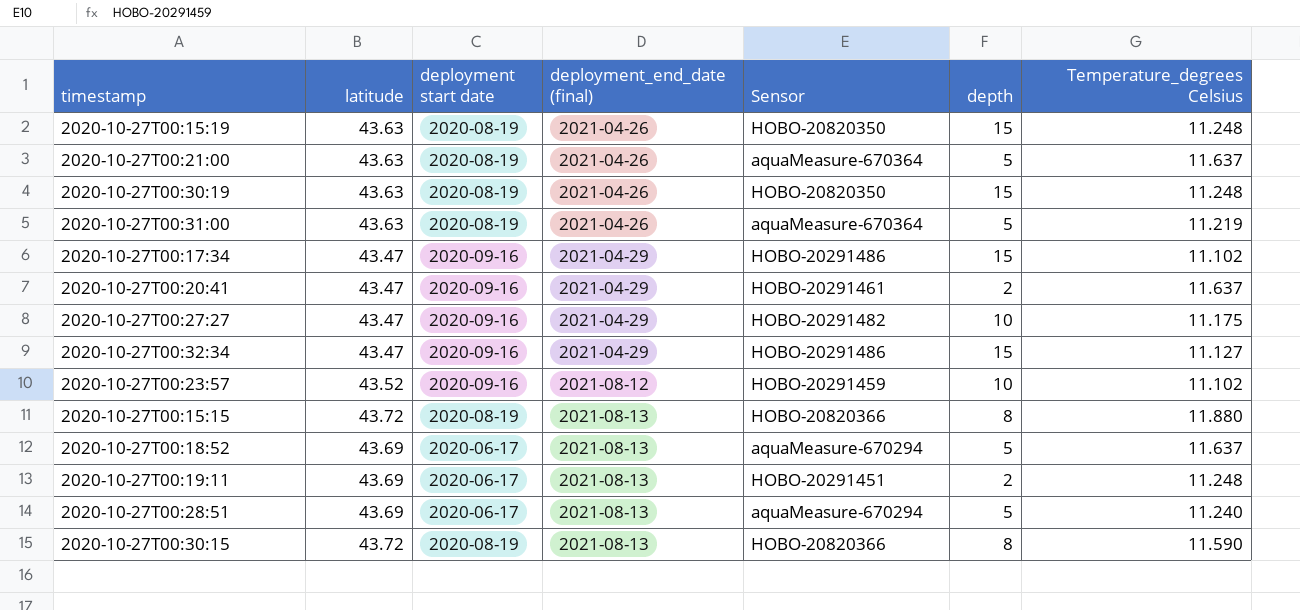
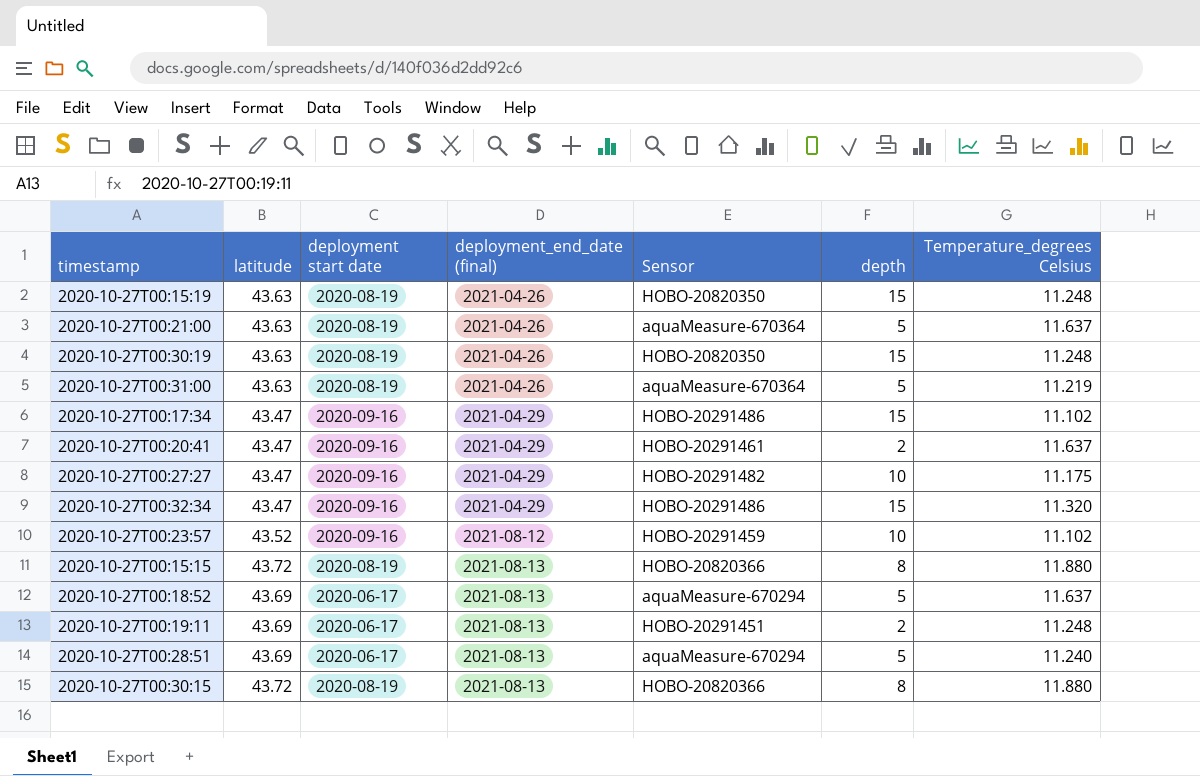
2020-10-27T00:32:34 | Temperature_degrees Celsius: 11.127 -> 11.320
2020-10-27T00:30:15 | Temperature_degrees Celsius: 11.590 -> 11.880

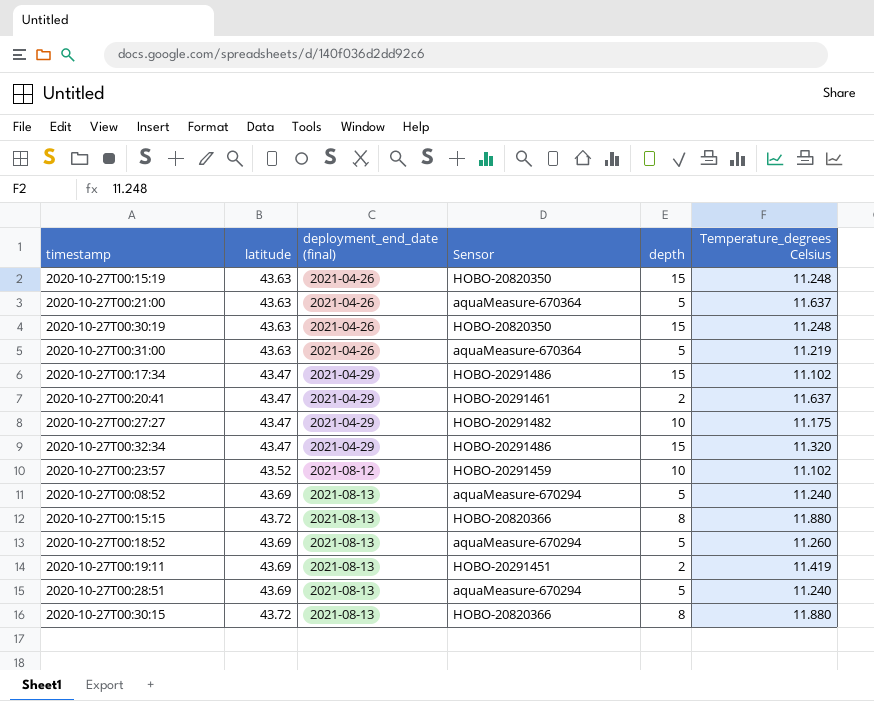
column deployment start date | position: 3 -> none
row 2020-10-27T00:08:52: none -> 43.69 | 2021-08-13 | aquaMeasure-670294 | 5 | 11.240
2020-10-27T00:18:52 | Temperature_degrees Celsius: 11.637 -> 11.260
2020-10-27T00:19:11 | Temperature_degrees Celsius: 11.248 -> 11.419

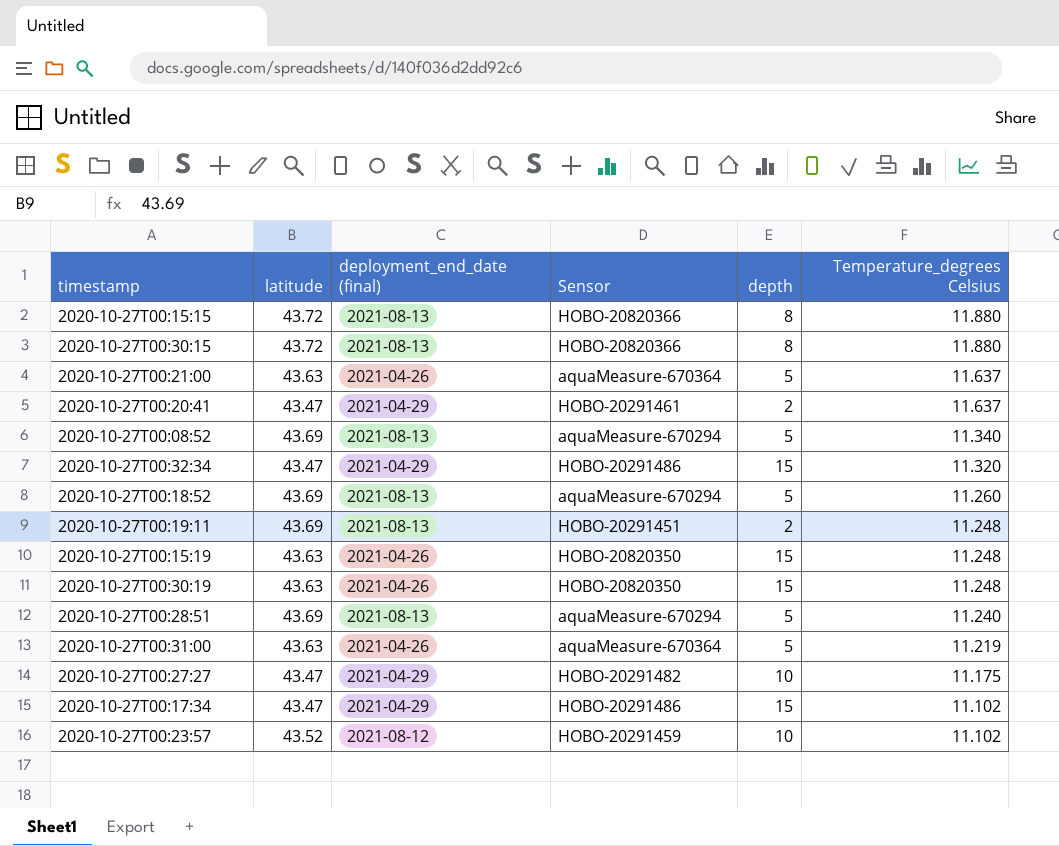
row order: deployment_end_date (final) ascending -> Temperature_degrees Celsius descending
2020-10-27T00:08:52 | Temperature_degrees Celsius: 11.240 -> 11.340
2020-10-27T00:19:11 | Temperature_degrees Celsius: 11.419 -> 11.248

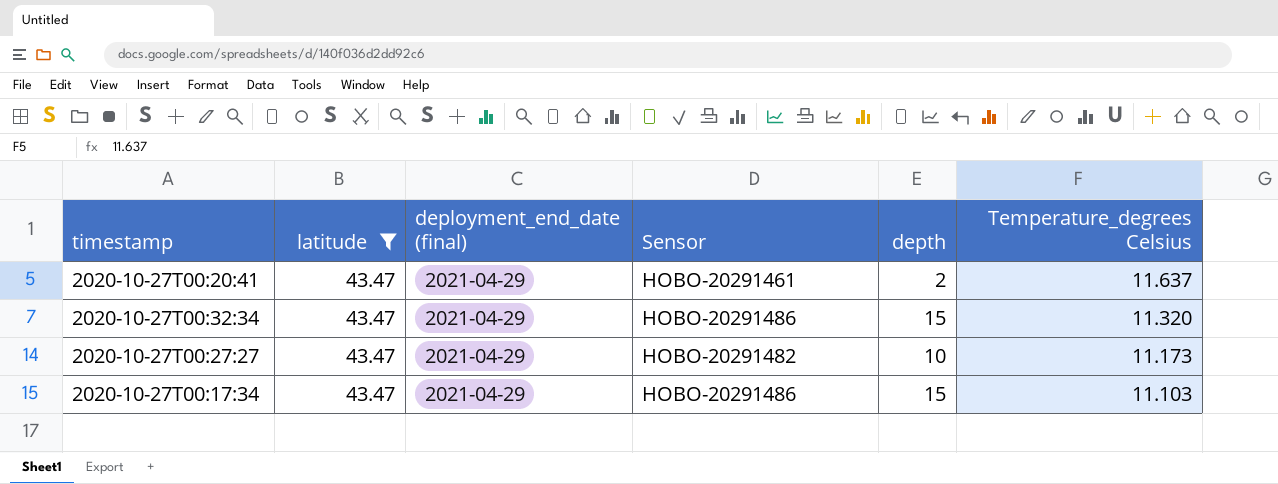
filter: none -> latitude = 43.47
2020-10-27T00:27:27 | Temperature_degrees Celsius: 11.175 -> 11.173
2020-10-27T00:17:34 | Temperature_degrees Celsius: 11.102 -> 11.103

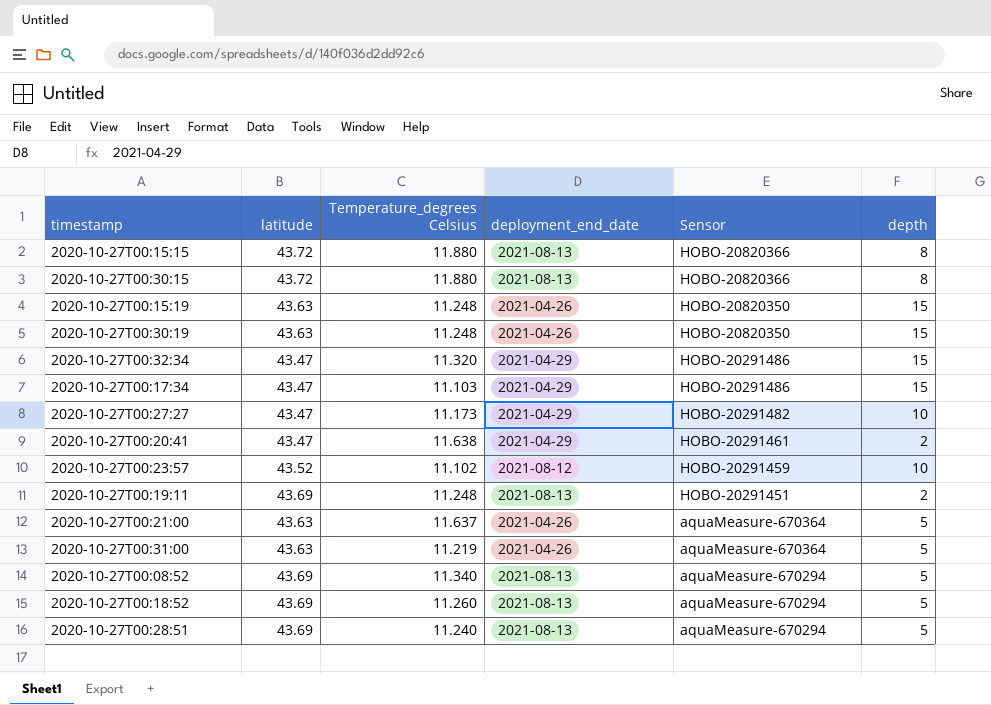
filter: latitude = 43.47 -> none
row order: Temperature_degrees Celsius descending -> Sensor descending
column Temperature_degrees Celsius | position: 6 -> 3
column name: deployment_end_date (final) -> deployment_end_date
2020-10-27T00:20:41 | Temperature_degrees Celsius: 11.637 -> 11.638

